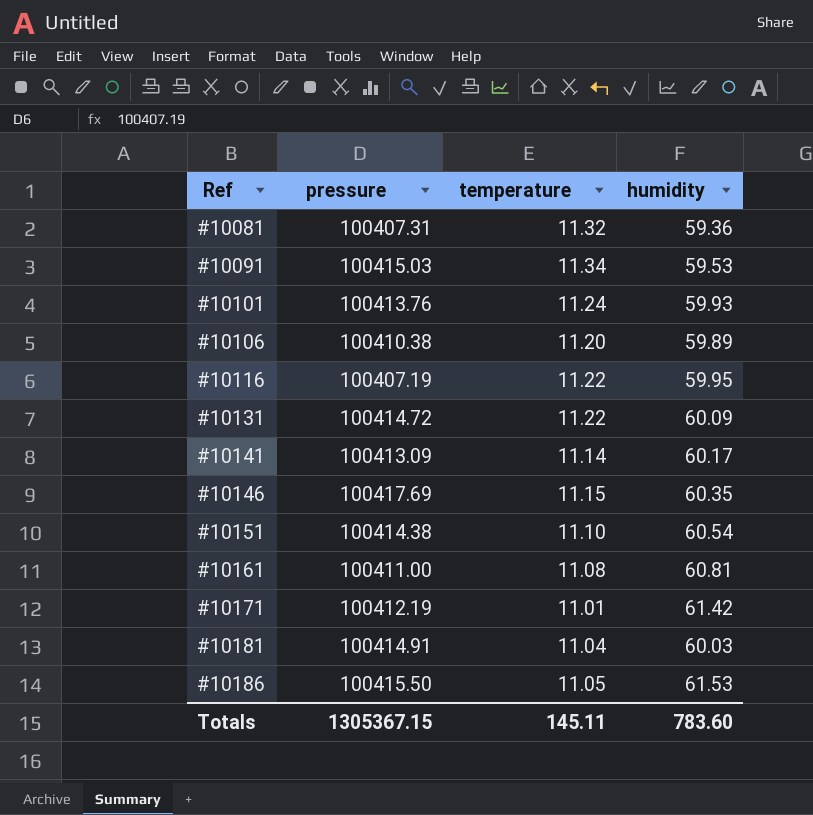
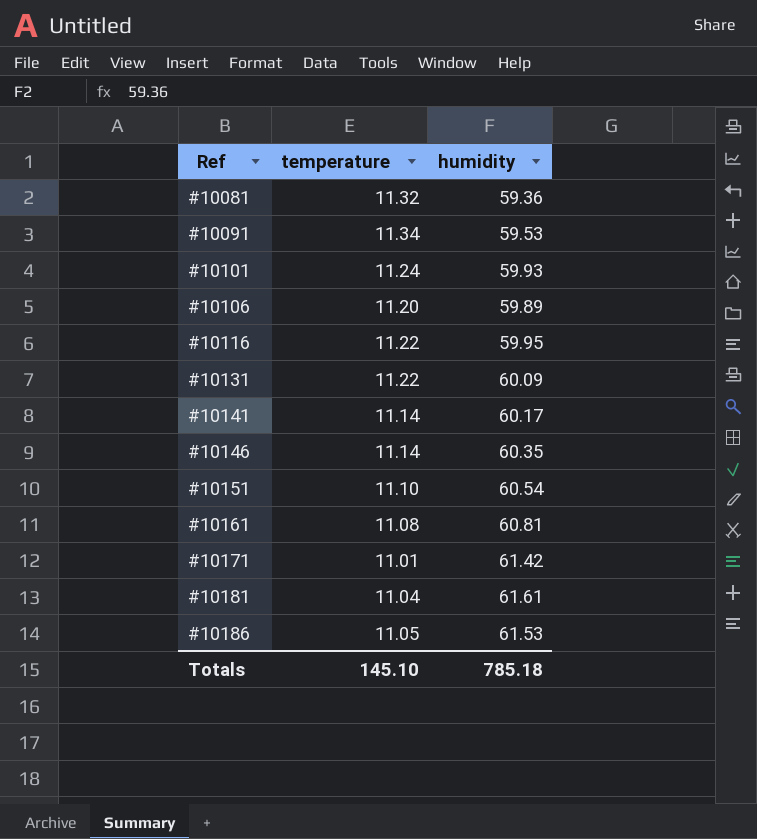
column pressure | position: 2 -> none
#10146 | temperature: 11.15 -> 11.14
#10181 | humidity: 60.03 -> 61.61
Totals | temperature: 145.11 -> 145.10
Totals | humidity: 783.60 -> 785.18

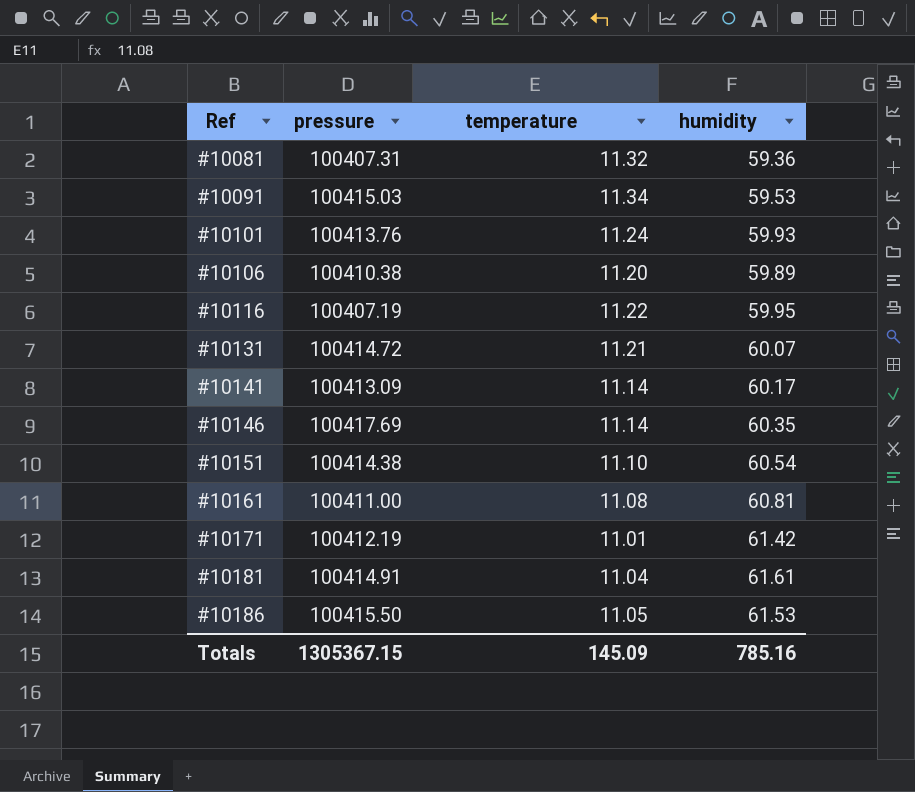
column pressure | position: none -> 2
#10131 | temperature: 11.22 -> 11.21
#10131 | humidity: 60.09 -> 60.07
Totals | temperature: 145.10 -> 145.09
Totals | humidity: 785.18 -> 785.16

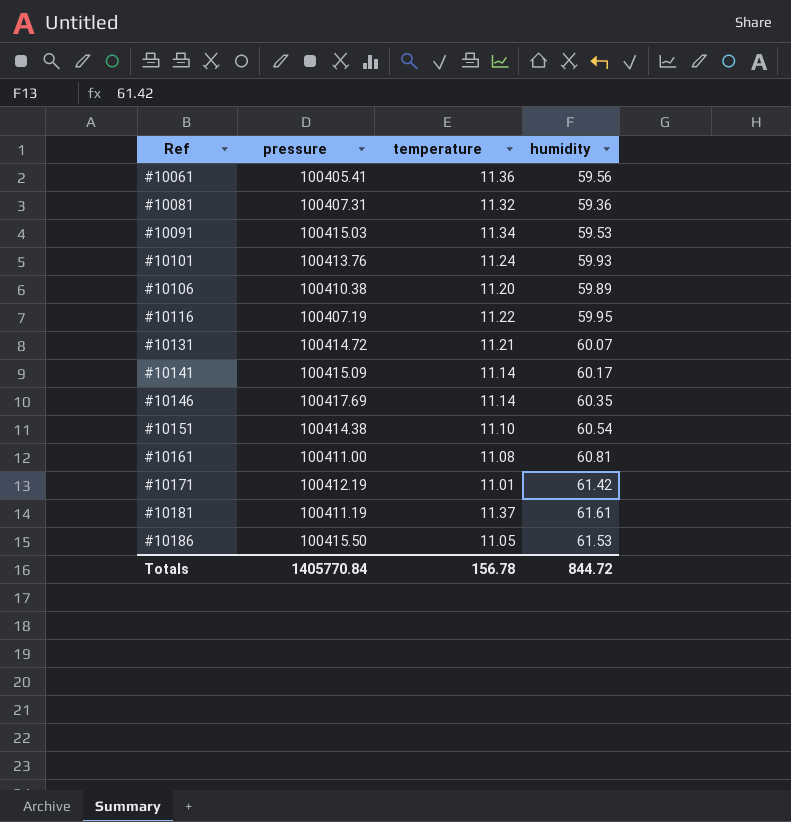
row #10061: none -> 100405.41 | 11.36 | 59.56
#10141 | pressure: 100413.09 -> 100415.09
#10181 | pressure: 100414.91 -> 100411.19
#10181 | temperature: 11.04 -> 11.37
Totals | pressure: 1305367.15 -> 1405770.84
Totals | temperature: 145.09 -> 156.78
Totals | humidity: 785.16 -> 844.72

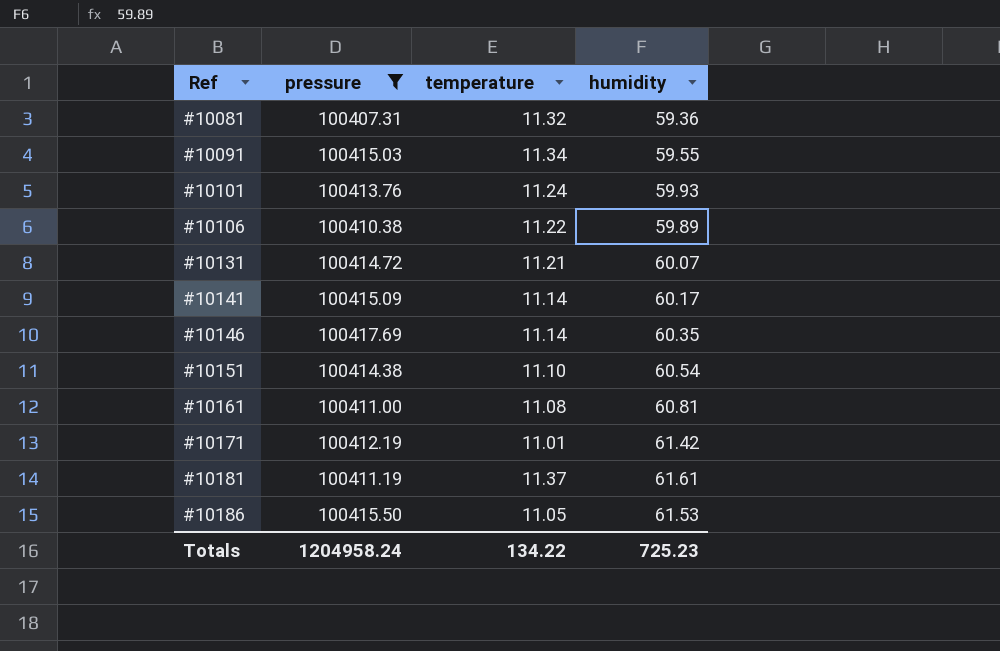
filter: none -> pressure >= 100407.31
#10091 | humidity: 59.53 -> 59.55
#10106 | temperature: 11.20 -> 11.22
Totals | pressure: 1405770.84 -> 1204958.24
Totals | temperature: 156.78 -> 134.22
Totals | humidity: 844.72 -> 725.23

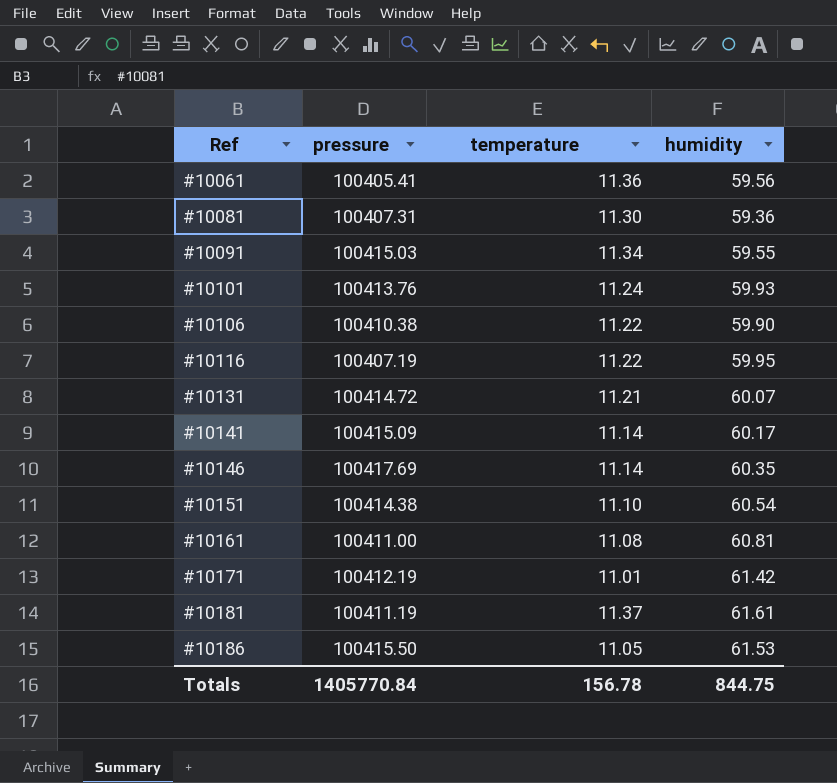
filter: pressure >= 100407.31 -> none
#10081 | temperature: 11.32 -> 11.30
#10106 | humidity: 59.89 -> 59.90
Totals | pressure: 1204958.24 -> 1405770.84
Totals | temperature: 134.22 -> 156.78
Totals | humidity: 725.23 -> 844.75

